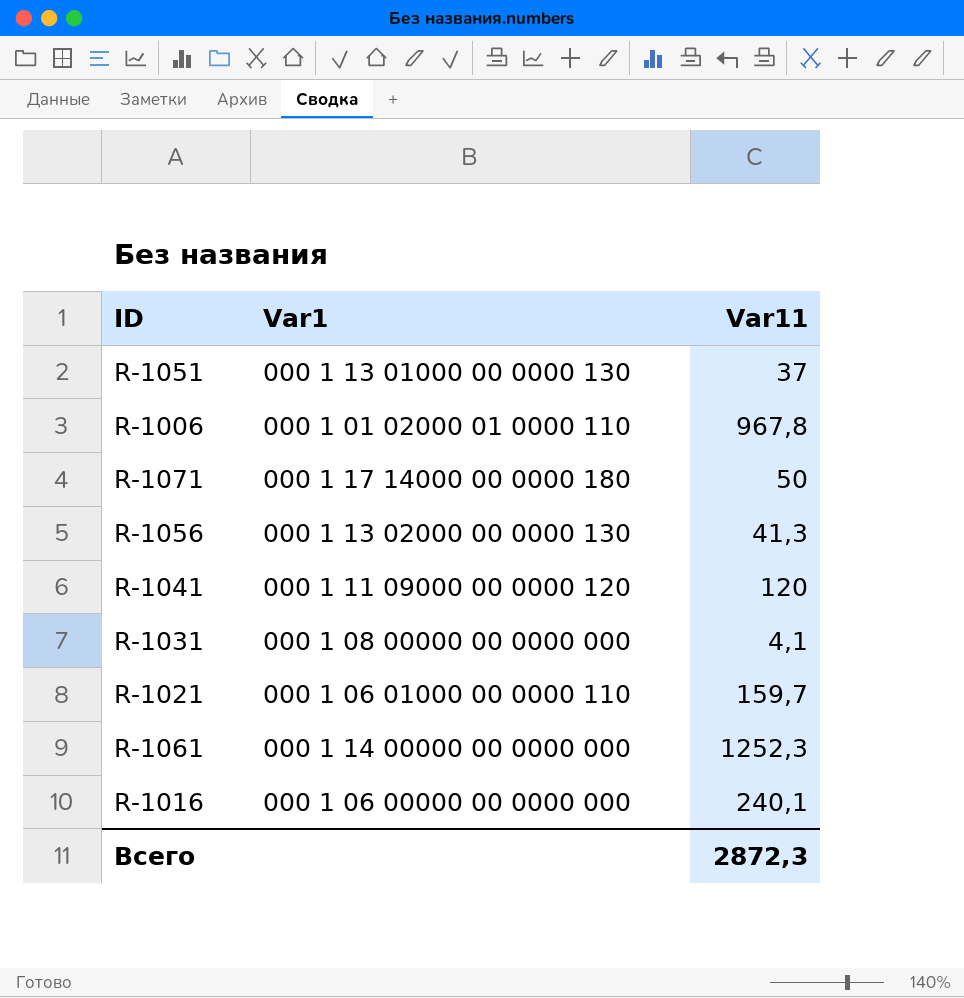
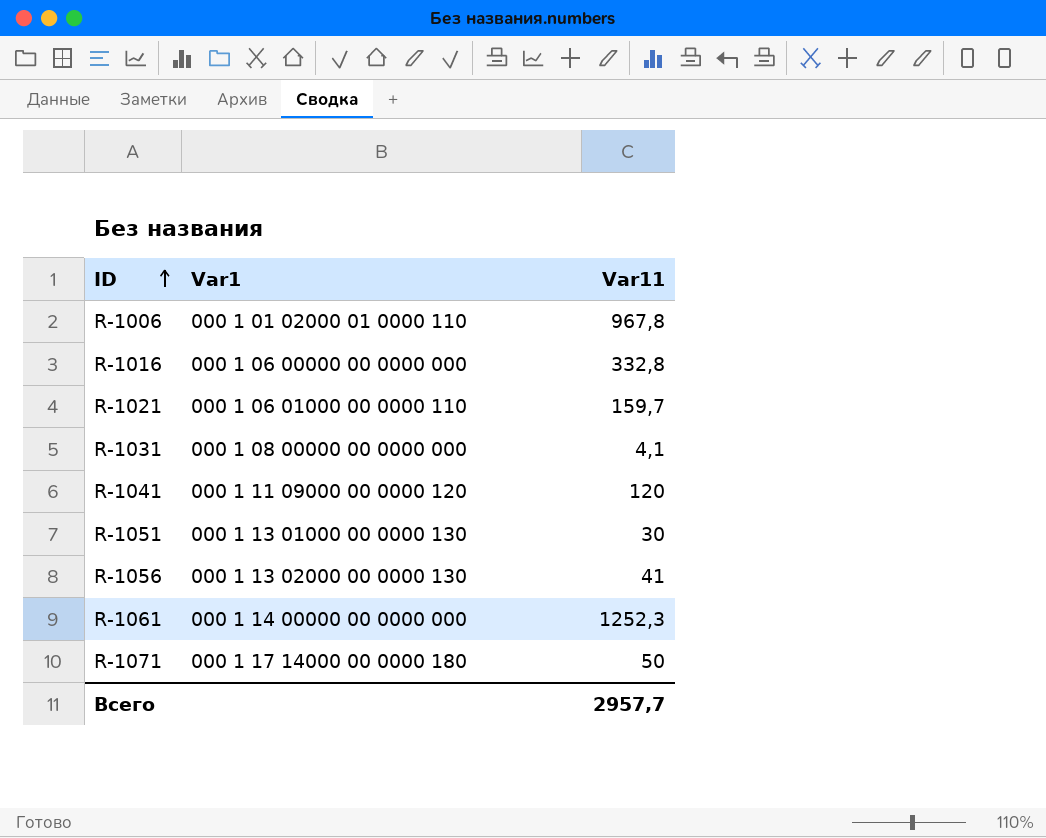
row order: none -> ID ascending
R-1016 | Var11: 240,1 -> 332,8
R-1051 | Var11: 37 -> 30
R-1056 | Var11: 41,3 -> 41
Всего | Var11: 2872,3 -> 2957,7

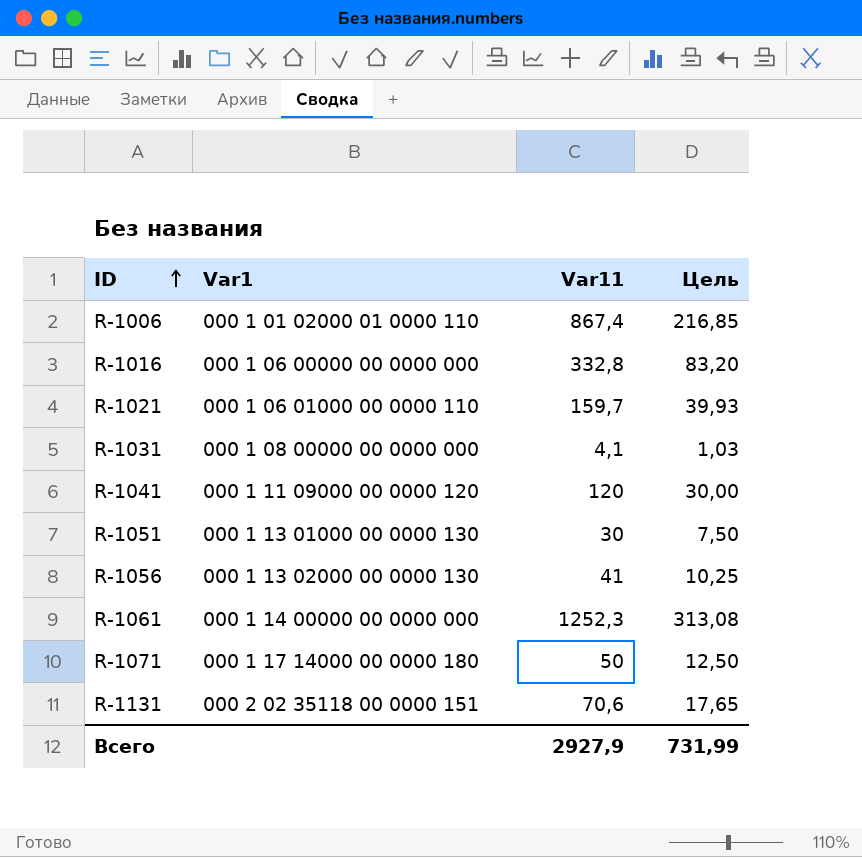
column Цель | formula: none -> [Var11] * 0,25
R-1006 | Var11: 967,8 -> 867,4
row R-1131: none -> 000 2 02 35118 00 0000 151 | 70,6 | 17,65
Всего | Var11: 2957,7 -> 2927,9

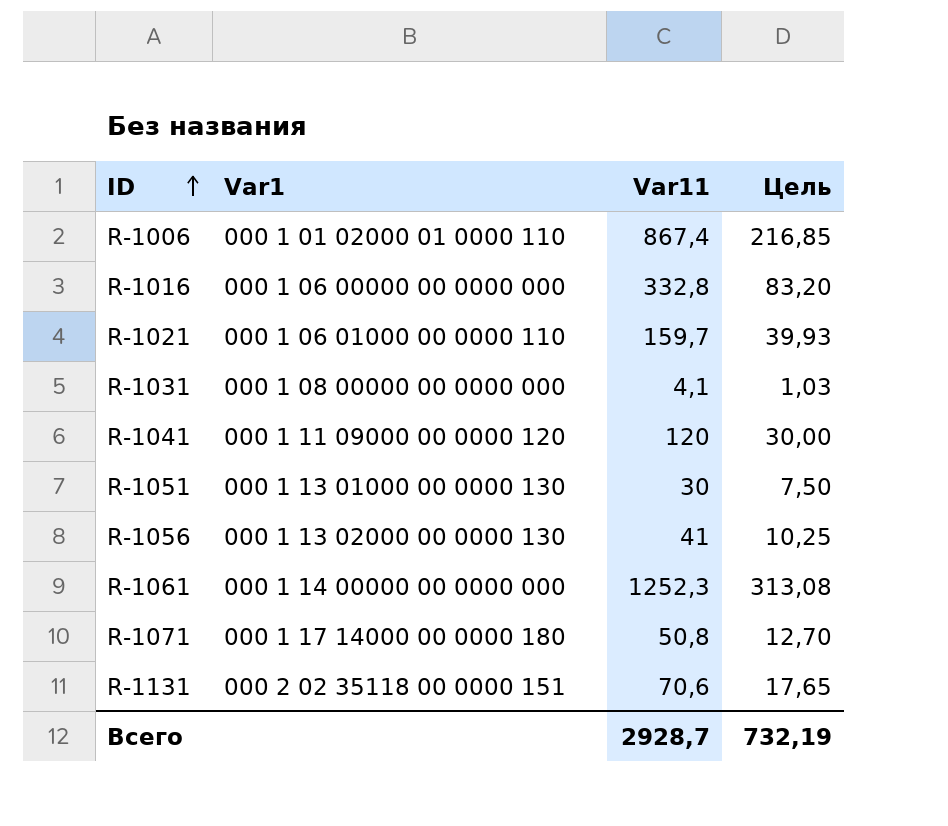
R-1071 | Var11: 50 -> 50,8
R-1071 | Цель: 12,50 -> 12,70
Всего | Var11: 2927,9 -> 2928,7
Всего | Цель: 731,99 -> 732,19

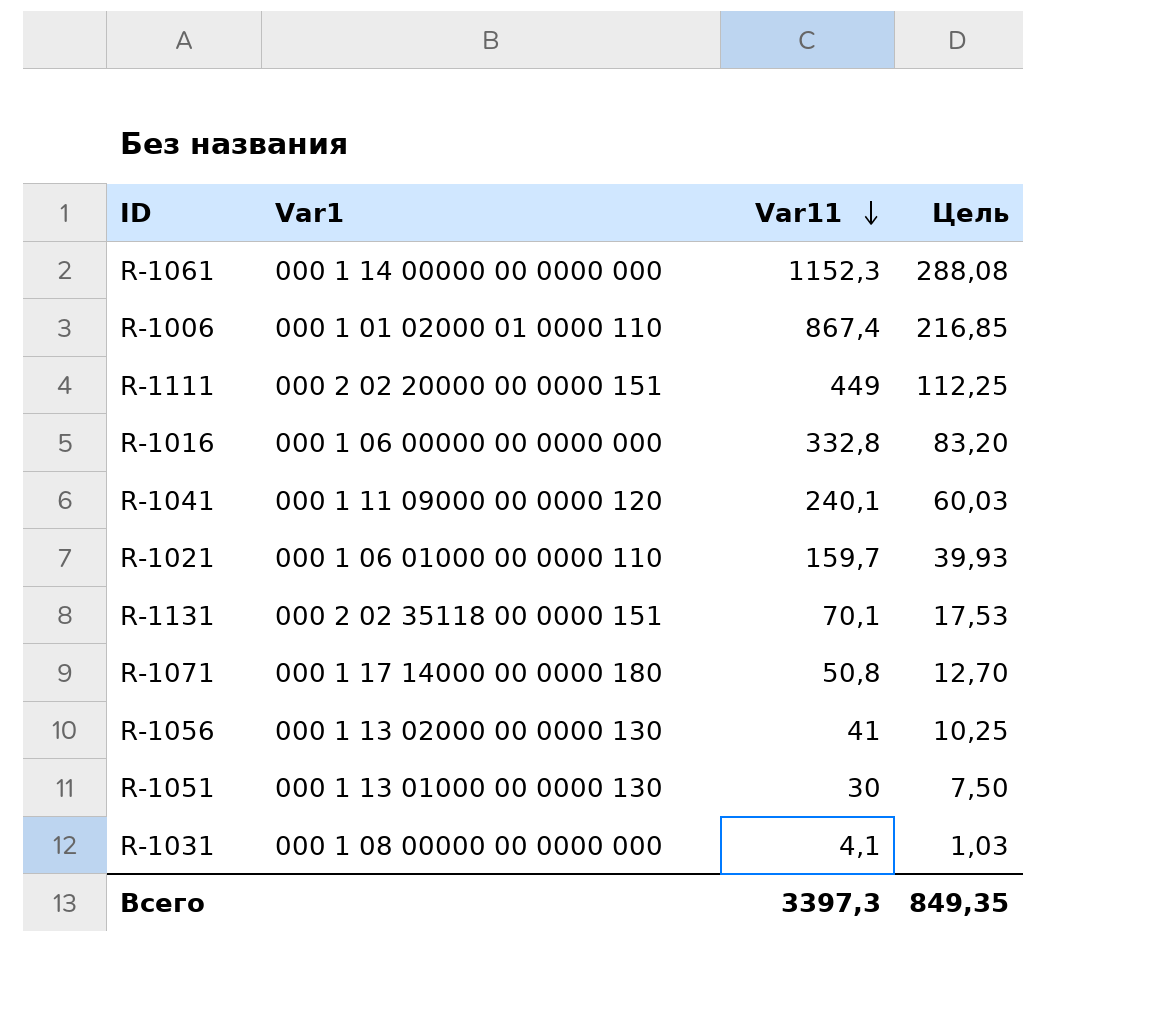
row order: ID ascending -> Var11 descending
R-1061 | Var11: 1252,3 -> 1152,3
R-1061 | Цель: 313,08 -> 288,08
row R-1111: none -> 000 2 02 20000 00 0000 151 | 449 | 112,25
R-1041 | Var11: 120 -> 240,1
R-1041 | Цель: 30,00 -> 60,03
R-1131 | Var11: 70,6 -> 70,1
R-1131 | Цель: 17,65 -> 17,53
Всего | Var11: 2928,7 -> 3397,3
Всего | Цель: 732,19 -> 849,35

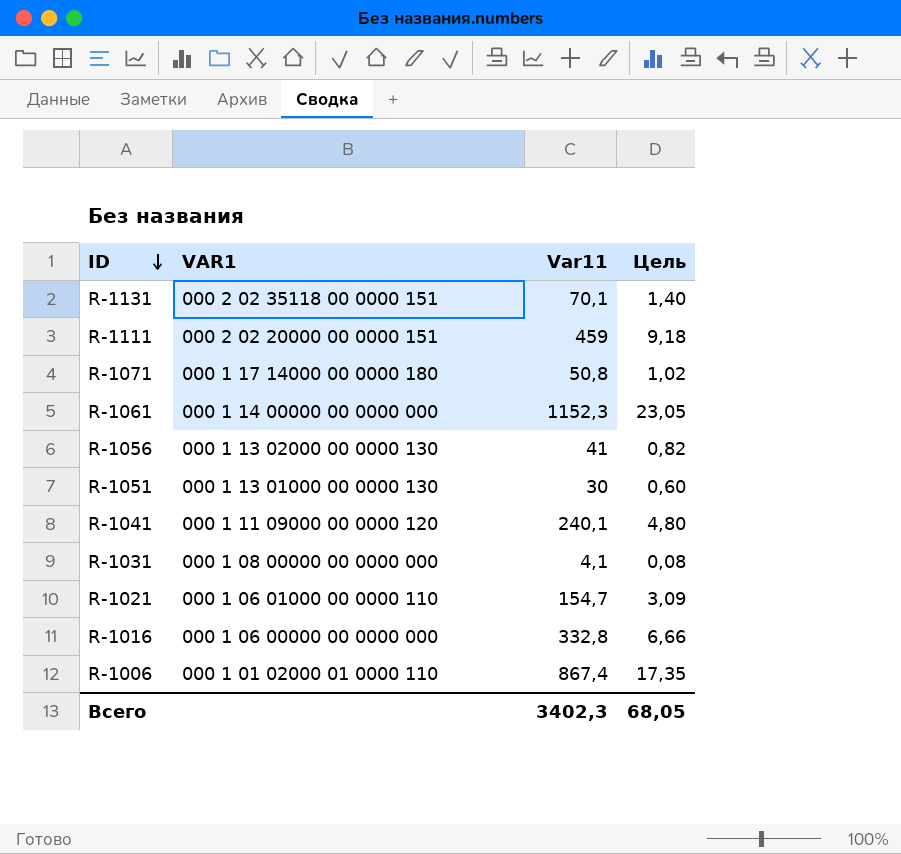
row order: Var11 descending -> ID descending
column name: Var1 -> VAR1
column Цель | formula: [Var11] * 0,25 -> [Var11] * 0,02
R-1111 | Var11: 449 -> 459
R-1021 | Var11: 159,7 -> 154,7
Всего | Var11: 3397,3 -> 3402,3
Всего | Цель: 849,35 -> 68,05

